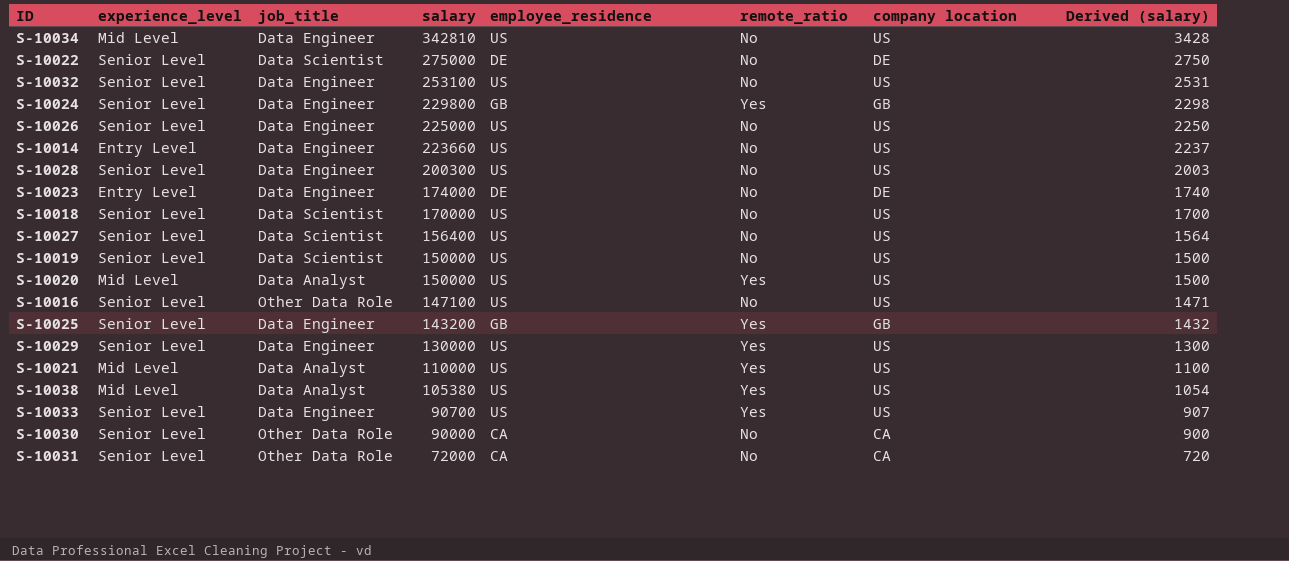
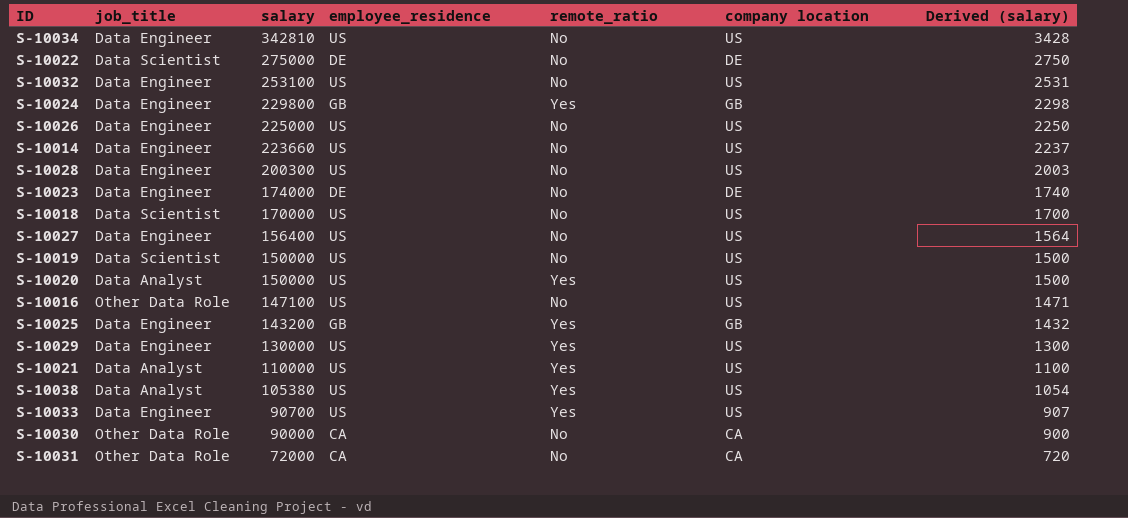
column experience_level | position: 2 -> none
S-10027 | job_title: Data Scientist -> Data Engineer

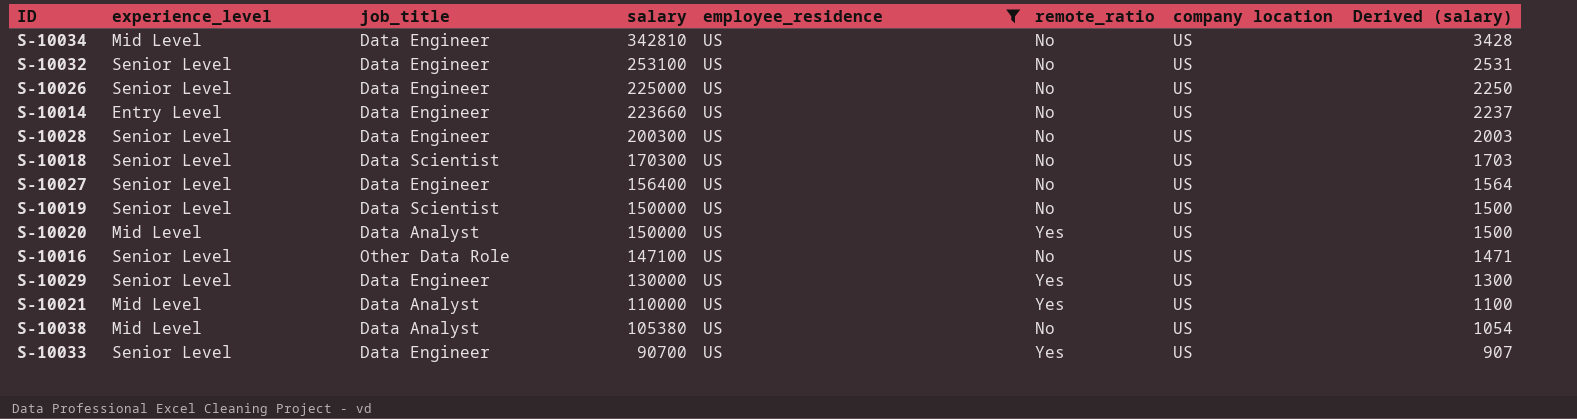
filter: none -> employee_residence = US
column experience_level | position: none -> 2
S-10018 | salary: 170000 -> 170300
S-10018 | Derived (salary): 1700 -> 1703
S-10038 | remote_ratio: Yes -> No

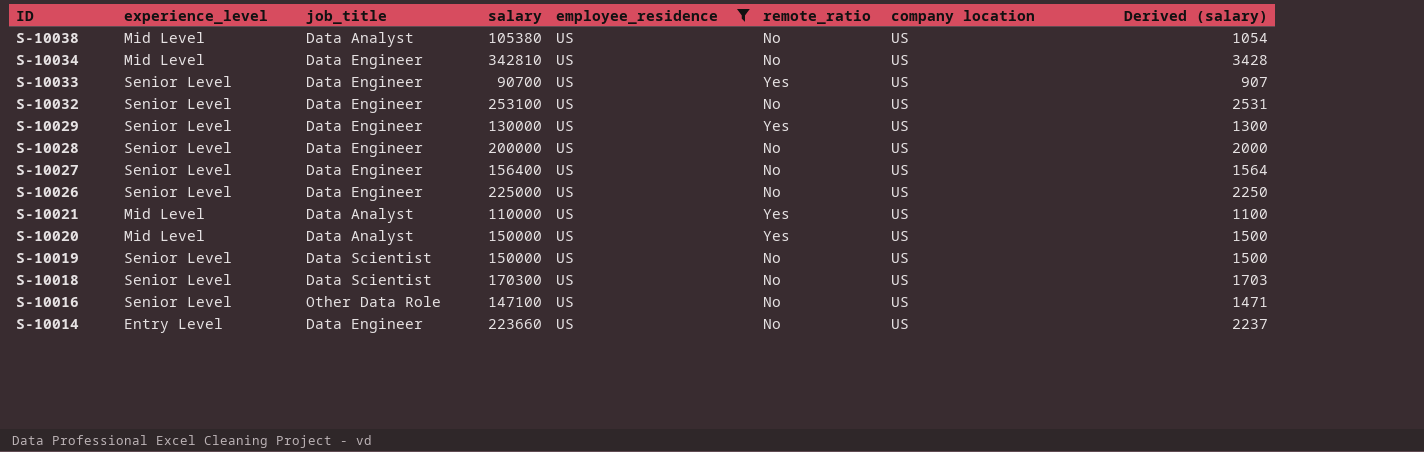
row order: salary descending -> ID descending
S-10028 | salary: 200300 -> 200000
S-10028 | Derived (salary): 2003 -> 2000

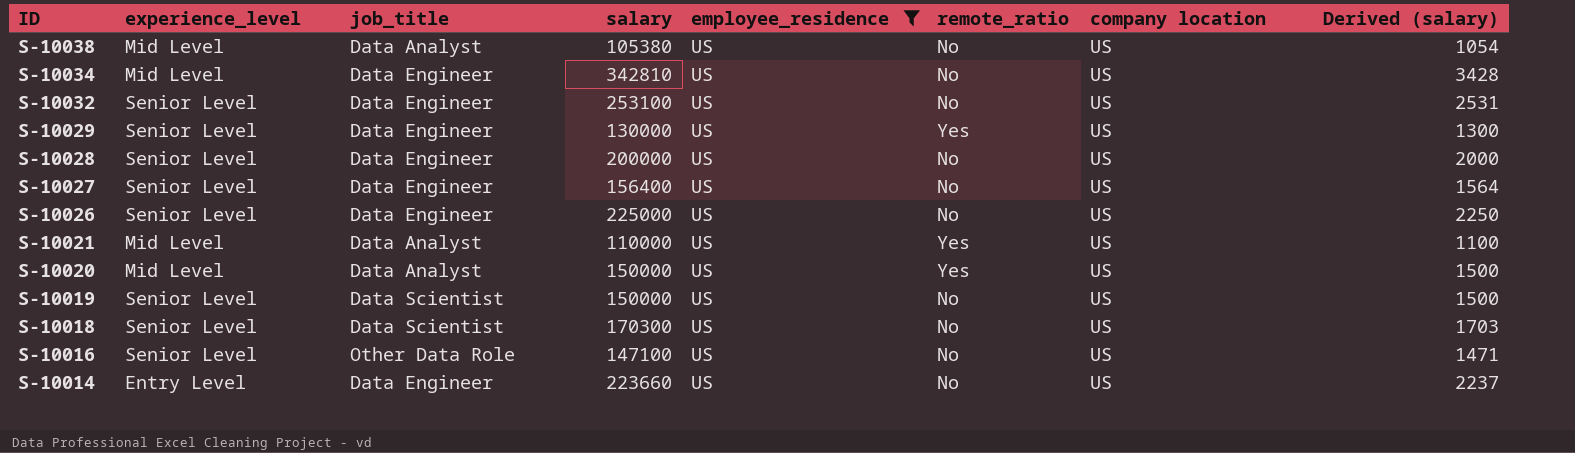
row S-10033: Senior Level | Data Engineer | 90700 | US | Yes | US | 907 -> none

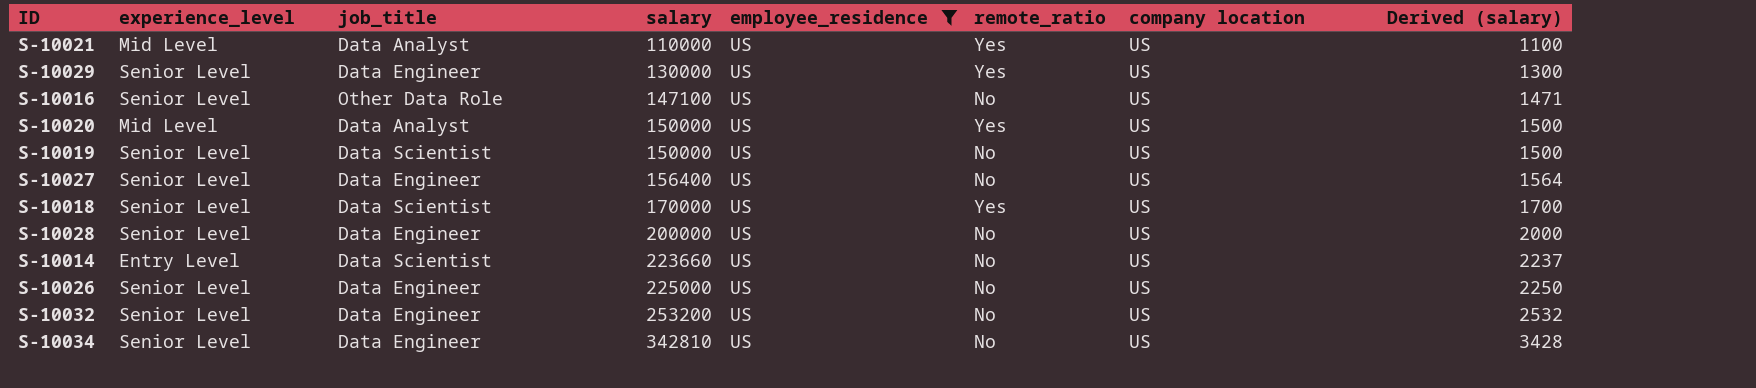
row order: ID descending -> salary ascending
row S-10038: Mid Level | Data Analyst | 105380 | US | No | US | 1054 -> none
S-10018 | salary: 170300 -> 170000
S-10018 | remote_ratio: No -> Yes
S-10018 | Derived (salary): 1703 -> 1700
S-10014 | job_title: Data Engineer -> Data Scientist
S-10032 | salary: 253100 -> 253200
S-10032 | Derived (salary): 2531 -> 2532
S-10034 | experience_level: Mid Level -> Senior Level

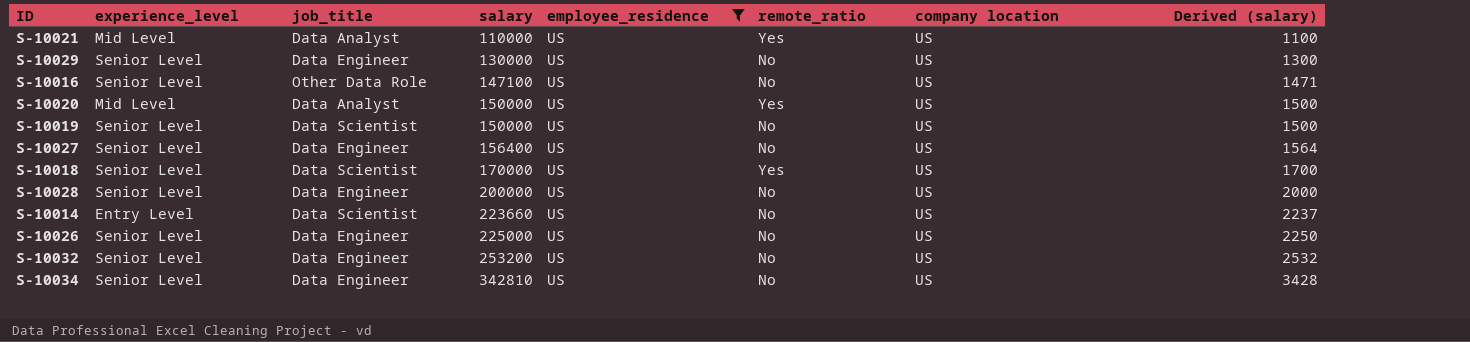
S-10029 | remote_ratio: Yes -> No

